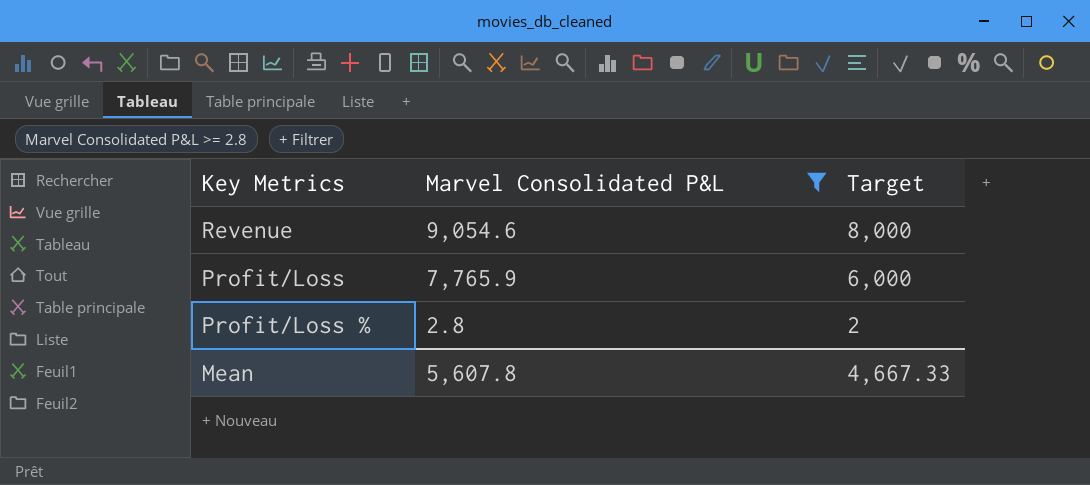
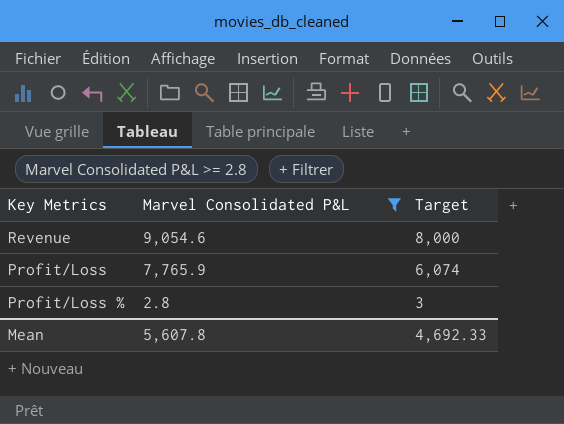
Profit/Loss | Target: 6,000 -> 6,074
Profit/Loss % | Target: 2 -> 3
Mean | Target: 4,667.33 -> 4,692.33

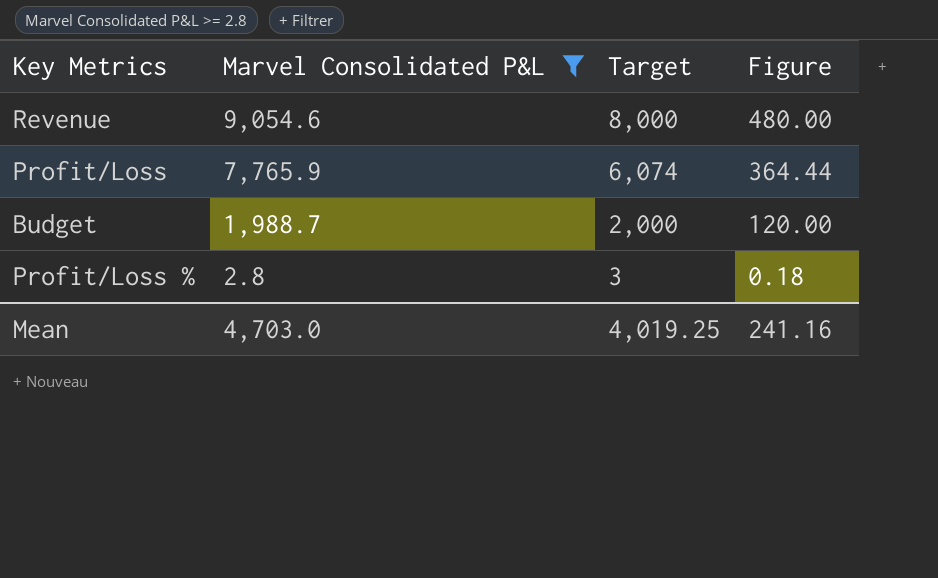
column Figure | formula: none -> [Target] * 0.06
row Budget: none -> 1,988.7 | 2,000 | 120.00
Mean | Marvel Consolidated P&L: 5,607.8 -> 4,703.0
Mean | Target: 4,692.33 -> 4,019.25

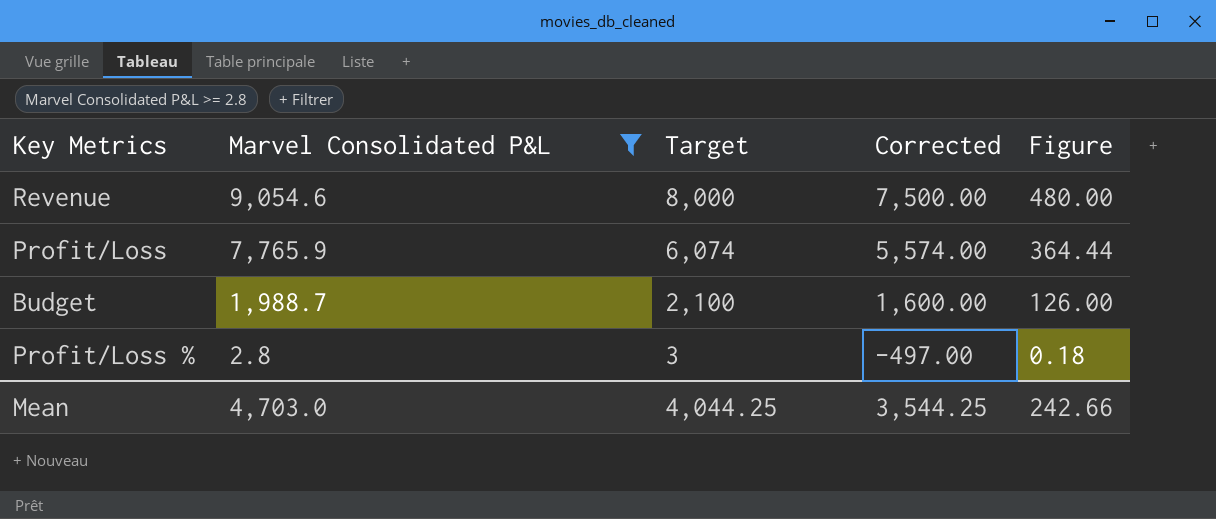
column Corrected | formula: none -> [Target] - 500
Budget | Target: 2,000 -> 2,100
Budget | Figure: 120.00 -> 126.00
Mean | Target: 4,019.25 -> 4,044.25
Mean | Figure: 241.16 -> 242.66

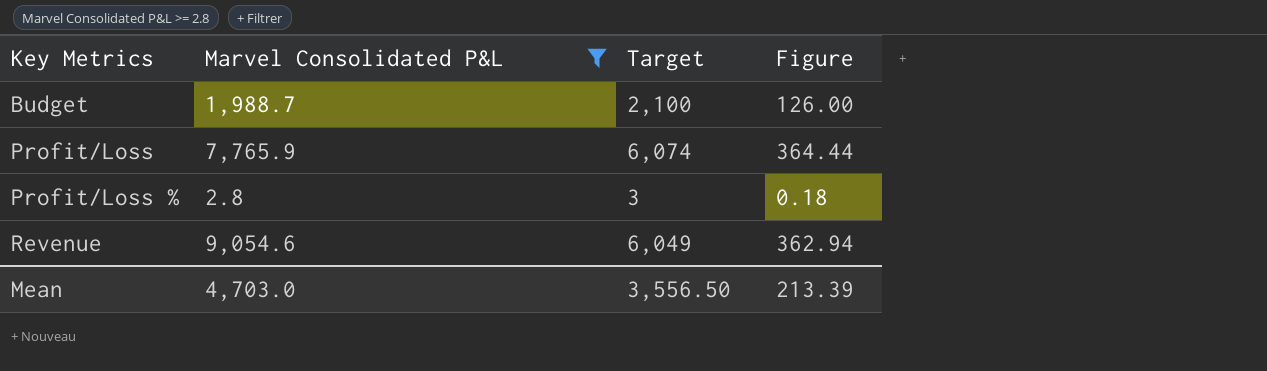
row order: Marvel Consolidated P&L descending -> Key Metrics ascending
column Corrected | formula: [Target] - 500 -> none
Revenue | Target: 8,000 -> 6,049
Revenue | Figure: 480.00 -> 362.94
Mean | Target: 4,044.25 -> 3,556.50
Mean | Figure: 242.66 -> 213.39

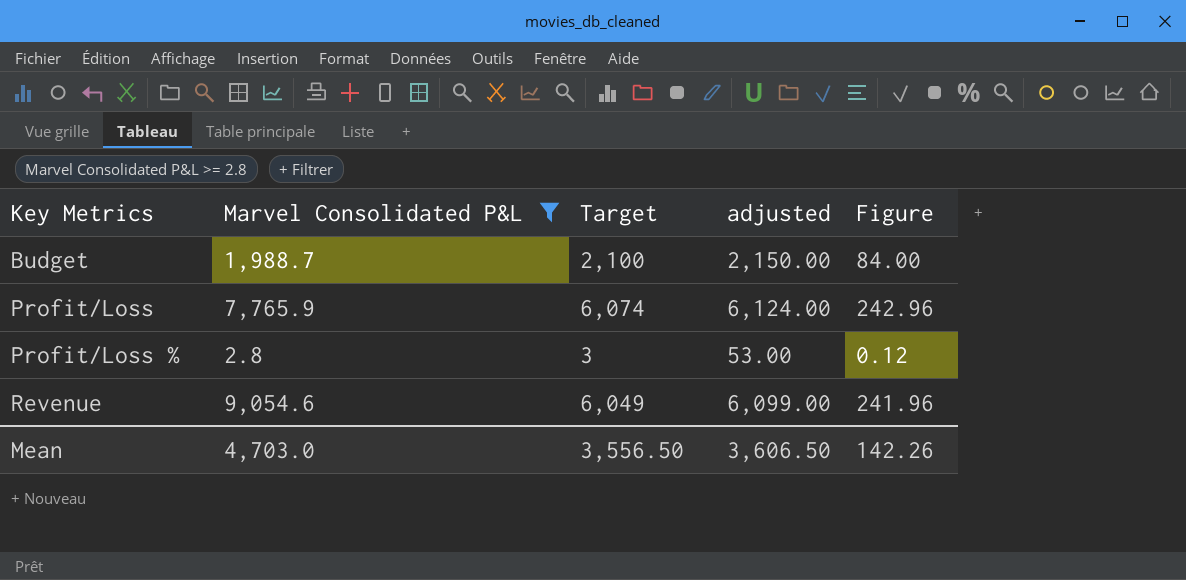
column adjusted | formula: none -> [Target] + 50
column Figure | formula: [Target] * 0.06 -> [Target] * 0.04
Mean | Figure: 213.39 -> 142.26

